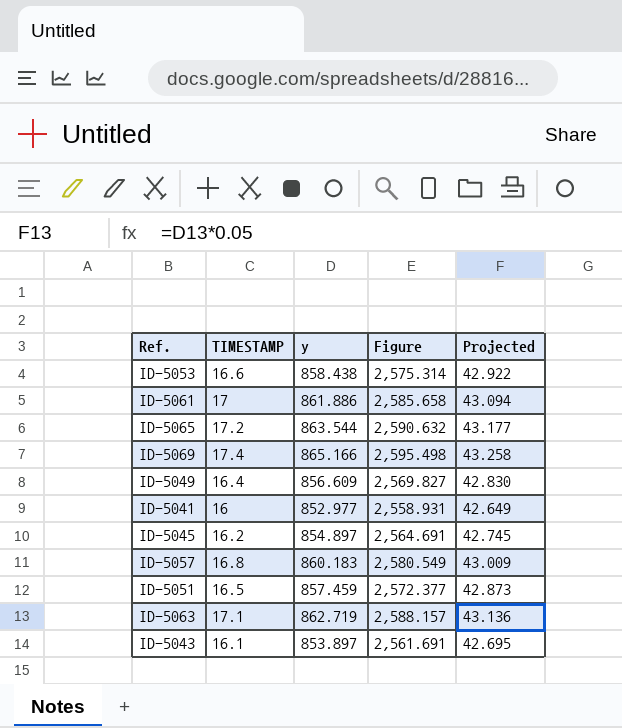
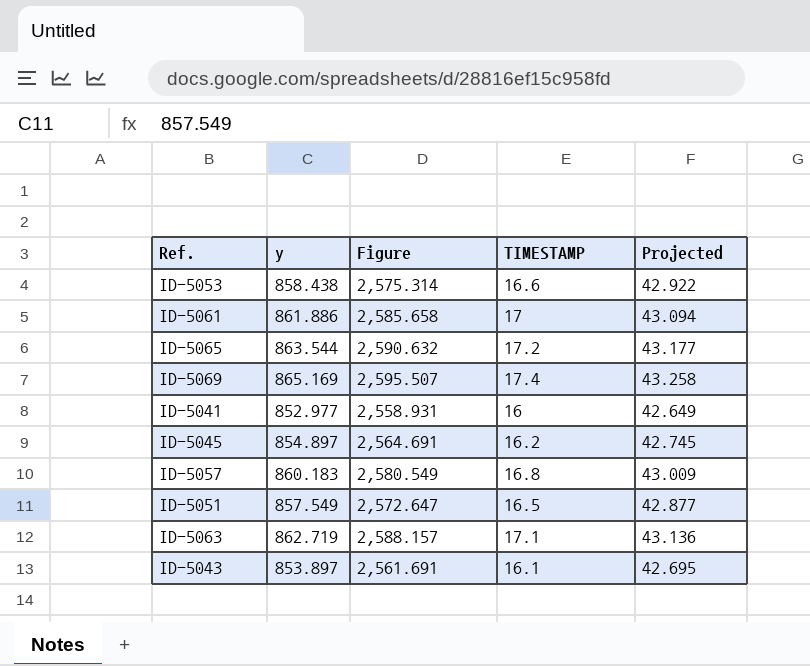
column TIMESTAMP | position: 2 -> 4
row ID-5049: 16.4 | 856.609 | 2,569.827 | 42.830 -> none
ID-5069 | y: 865.166 -> 865.169
ID-5069 | Figure: 2,595.498 -> 2,595.507
ID-5051 | y: 857.459 -> 857.549
ID-5051 | Figure: 2,572.377 -> 2,572.647
ID-5051 | Projected: 42.873 -> 42.877

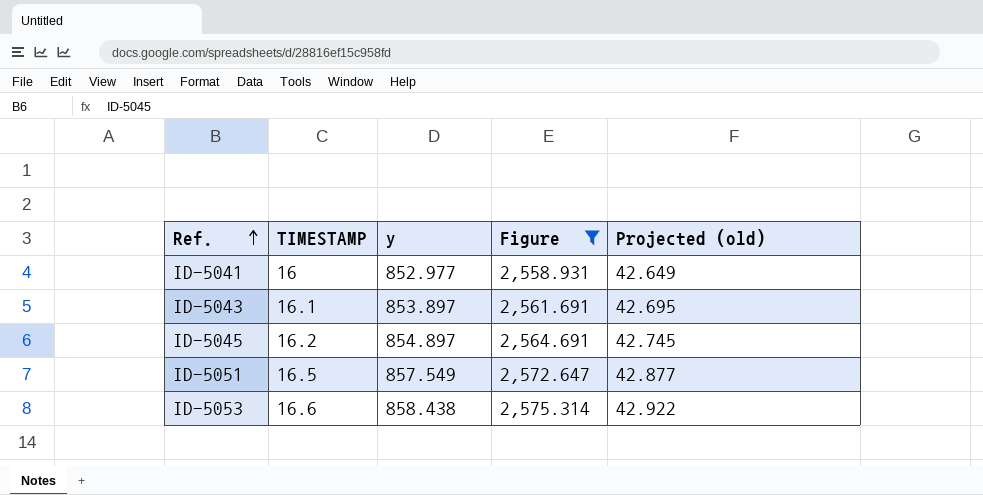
filter: none -> Figure <= 2,575.314
row order: none -> Ref. ascending
column TIMESTAMP | position: 4 -> 2
column name: Projected -> Projected (old)

